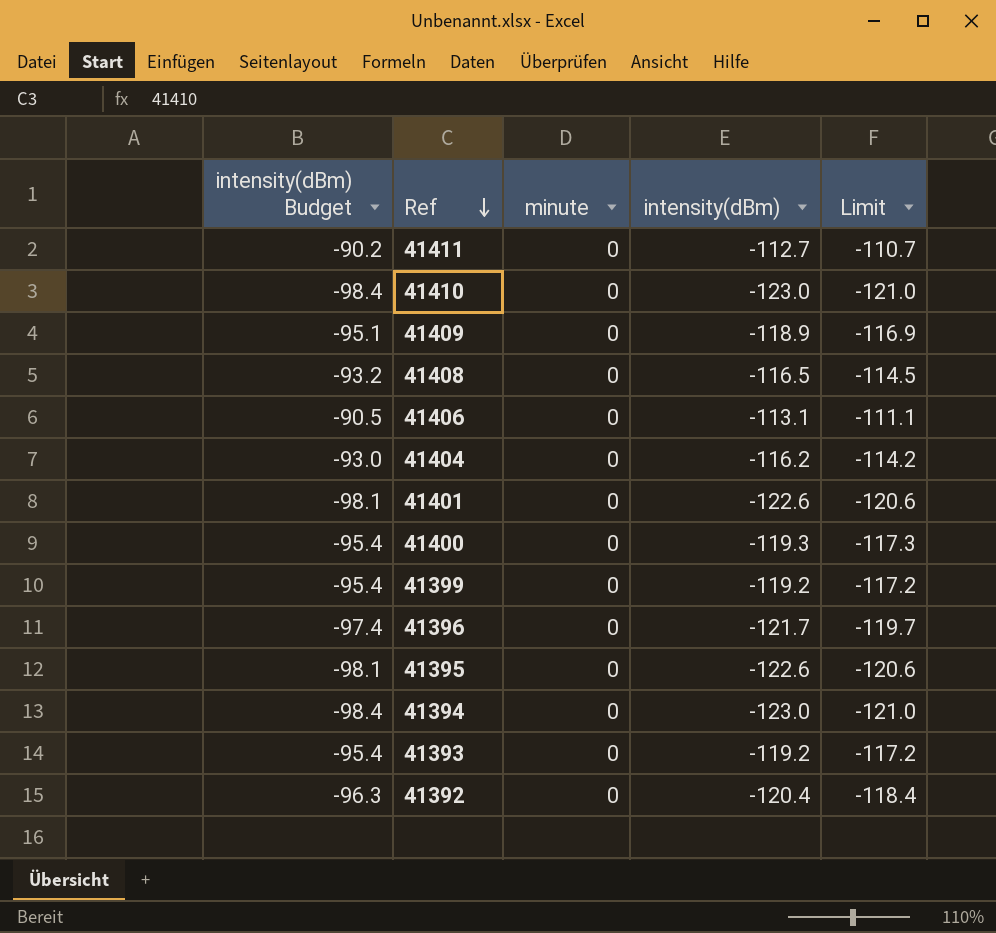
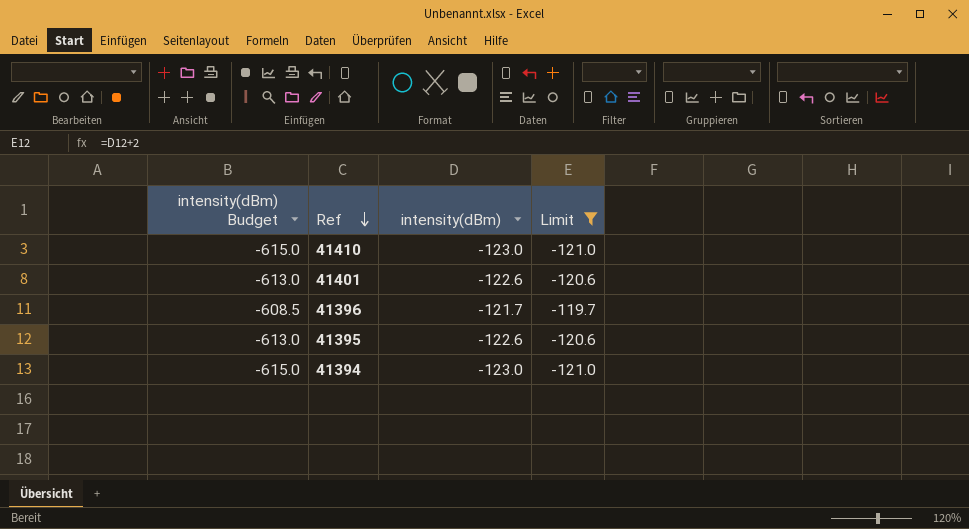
filter: none -> Limit <= -119.7
column minute | position: 3 -> none
column intensity(dBm) Budget | formula: [intensity(dBm)] * 0.8 -> [intensity(dBm)] * 5

